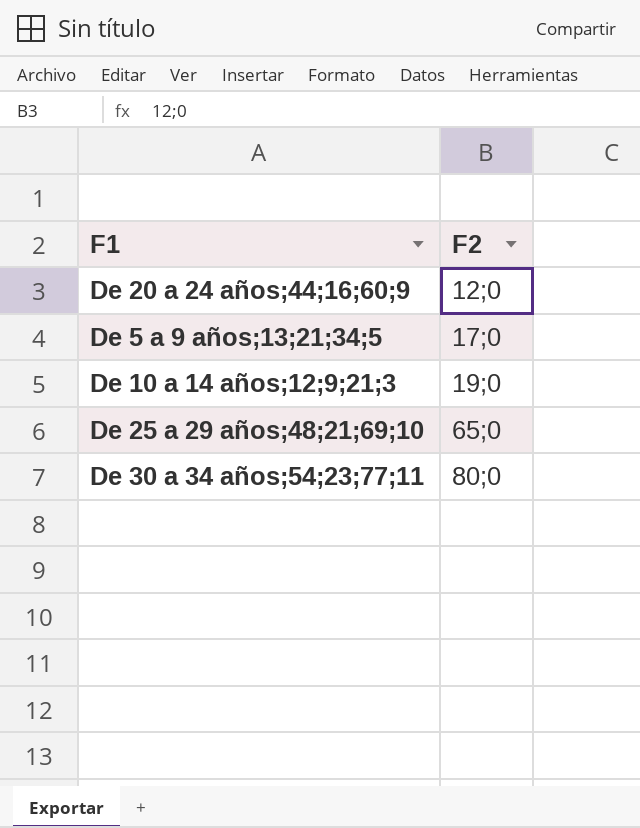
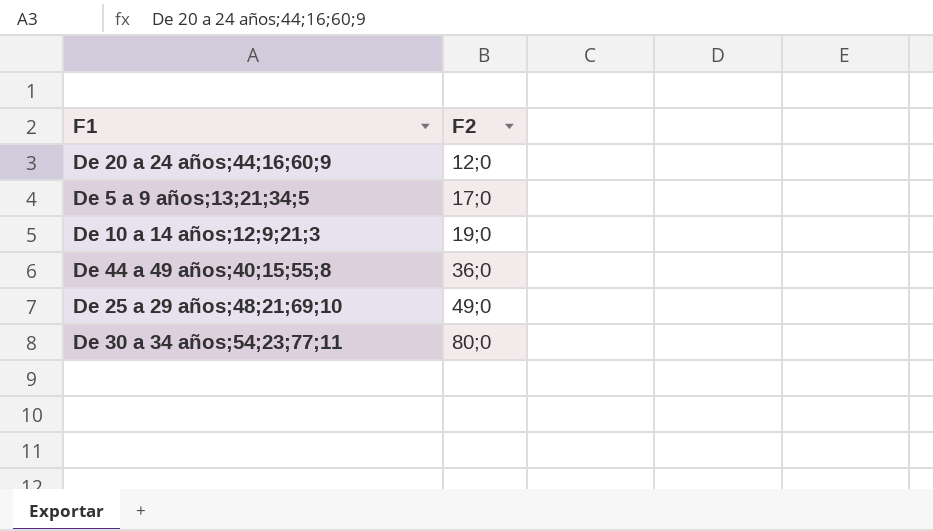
row De 44 a 49 años;40;15;55;8: none -> 36;0
De 25 a 29 años;48;21;69;10 | F2: 65;0 -> 49;0

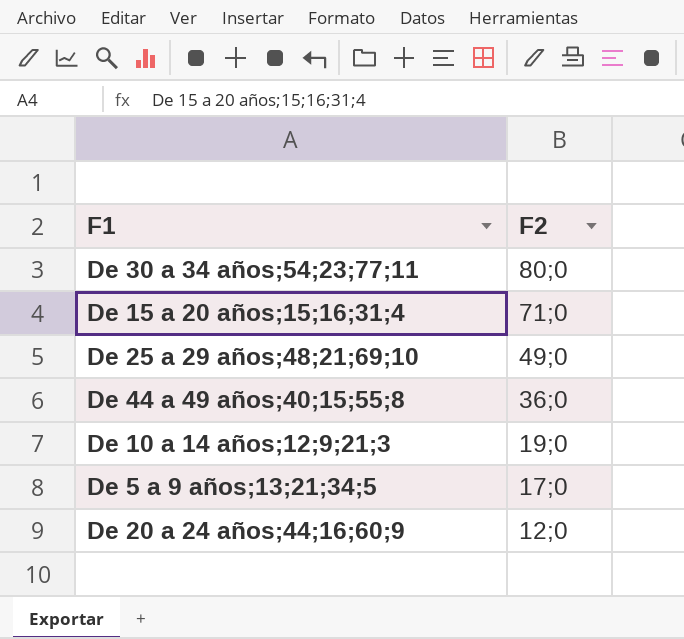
row order: F2 ascending -> F2 descending
row De 15 a 20 años;15;16;31;4: none -> 71;0

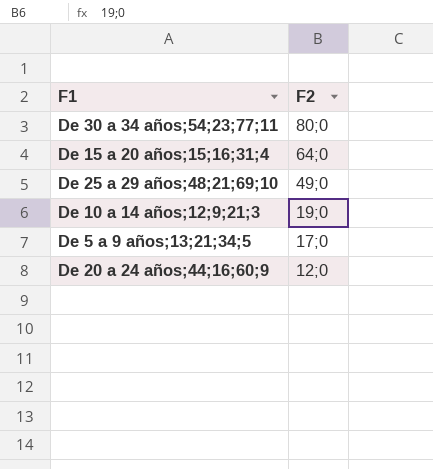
row De 44 a 49 años;40;15;55;8: 36;0 -> none
De 15 a 20 años;15;16;31;4 | F2: 71;0 -> 64;0

